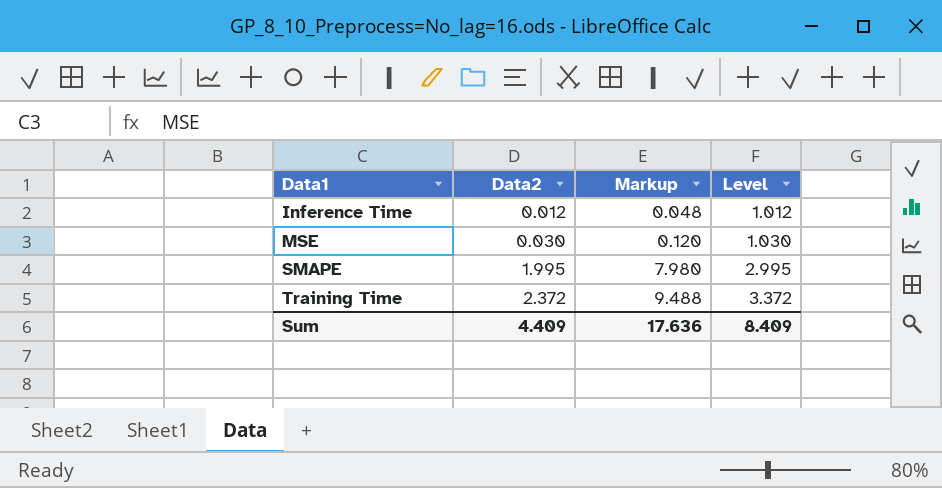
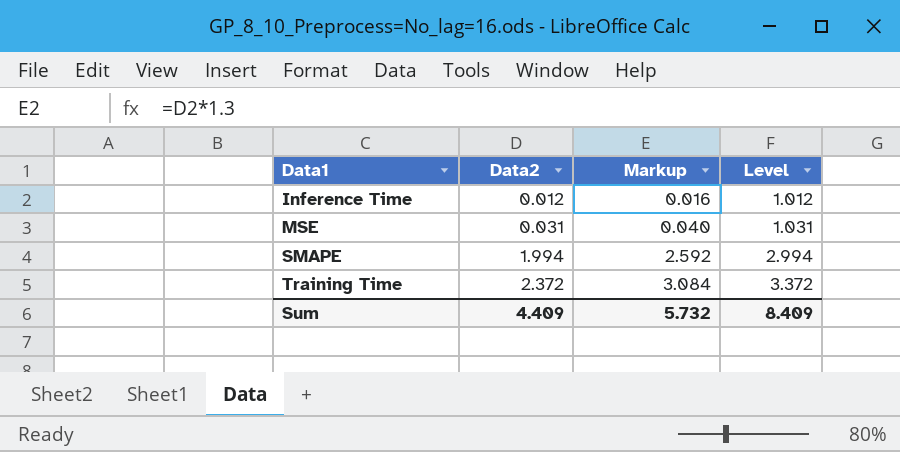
column Markup | formula: [Data2] * 4 -> [Data2] * 1.3
MSE | Data2: 0.030 -> 0.031
MSE | Level: 1.030 -> 1.031
SMAPE | Data2: 1.995 -> 1.994
SMAPE | Level: 2.995 -> 2.994
Sum | Markup: 17.636 -> 5.732

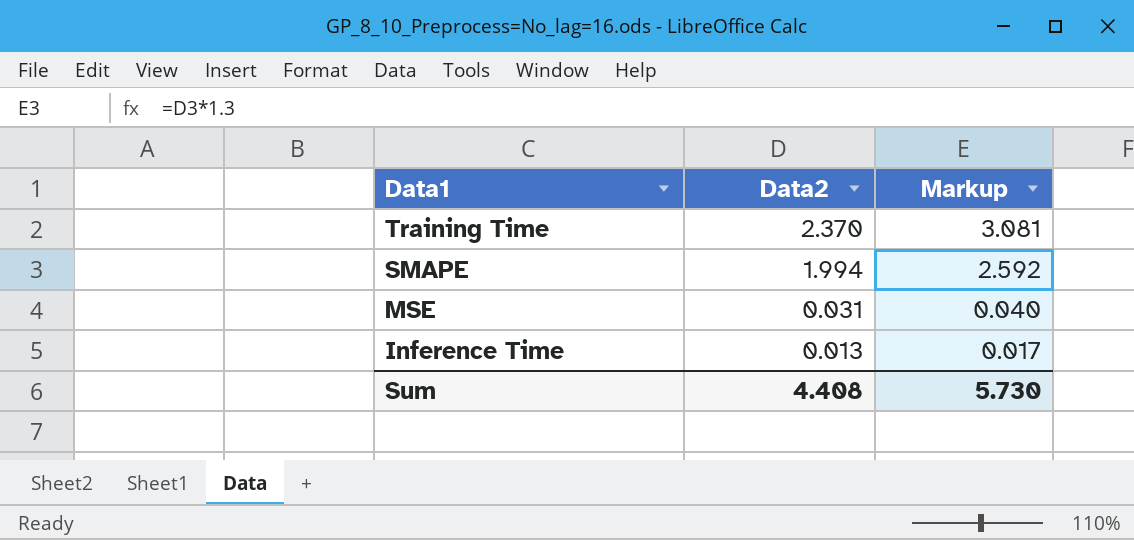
row order: Data1 ascending -> Data1 descending
column Level | formula: [Data2] + 1 -> none
Training Time | Data2: 2.372 -> 2.370
Training Time | Markup: 3.084 -> 3.081
Inference Time | Data2: 0.012 -> 0.013
Inference Time | Markup: 0.016 -> 0.017
Sum | Data2: 4.409 -> 4.408
Sum | Markup: 5.732 -> 5.730

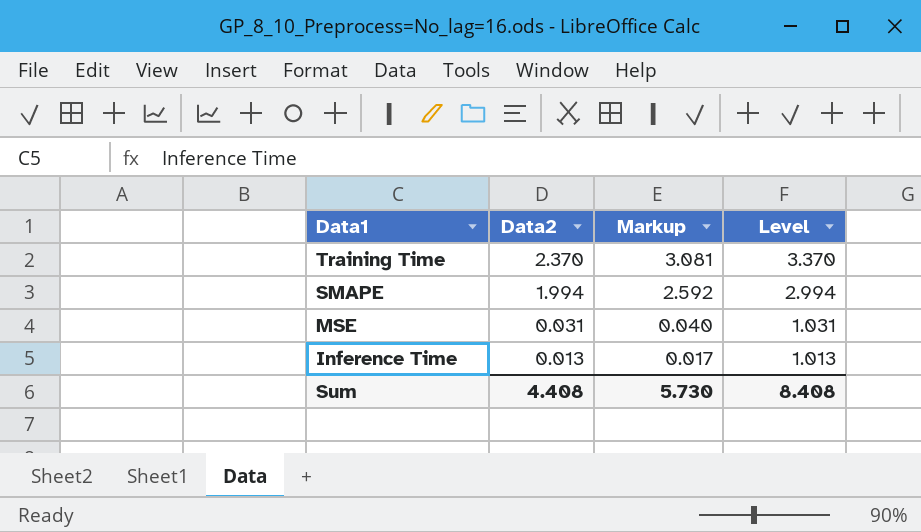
column Level | formula: none -> [Data2] + 1

